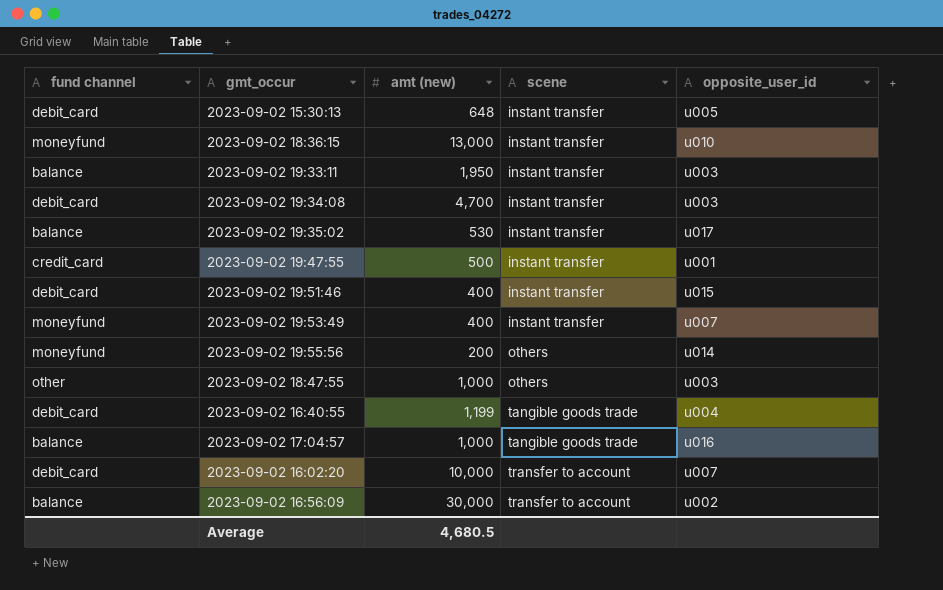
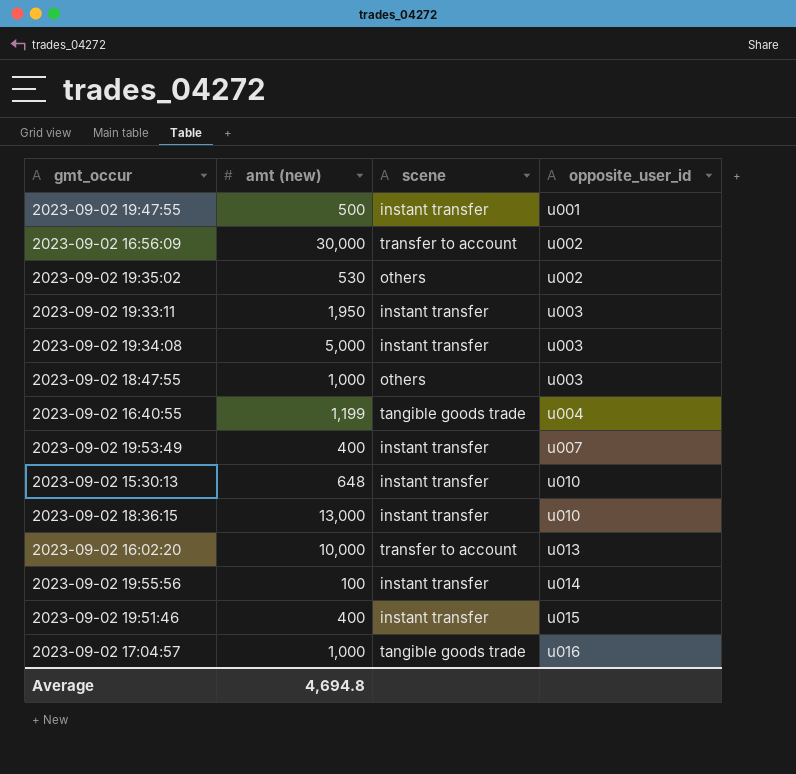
row order: scene ascending -> opposite_user_id ascending
column fund channel | position: 1 -> none
2023-09-02 19:35:02 | scene: instant transfer -> others
2023-09-02 19:35:02 | opposite_user_id: u017 -> u002
2023-09-02 19:34:08 | amt (new): 4,700 -> 5,000
2023-09-02 15:30:13 | opposite_user_id: u005 -> u010
2023-09-02 16:02:20 | opposite_user_id: u007 -> u013
2023-09-02 19:55:56 | amt (new): 200 -> 100
2023-09-02 19:55:56 | scene: others -> instant transfer
Average | amt (new): 4,680.5 -> 4,694.8

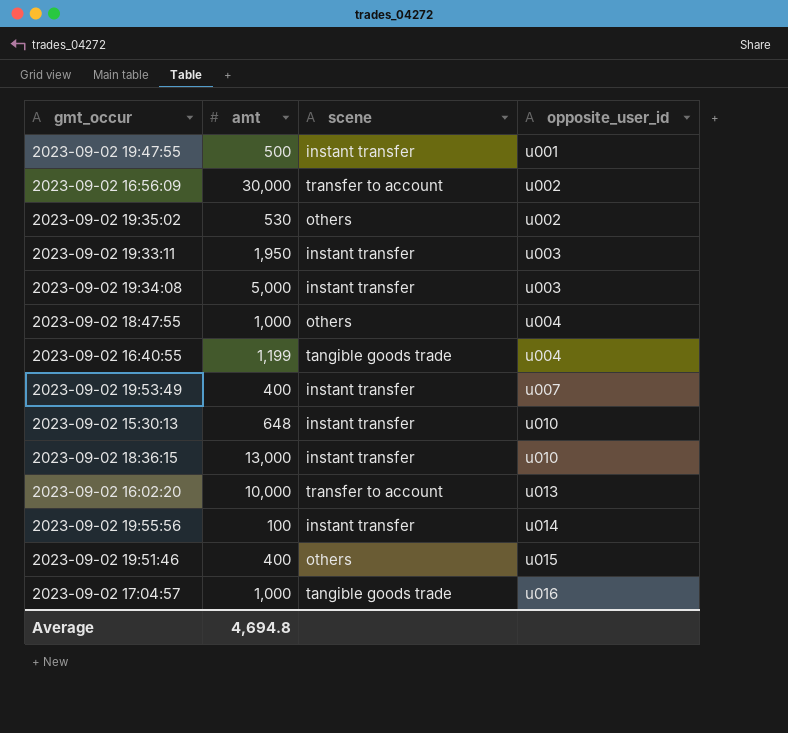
column name: amt (new) -> amt
2023-09-02 18:47:55 | opposite_user_id: u003 -> u004
2023-09-02 19:51:46 | scene: instant transfer -> others

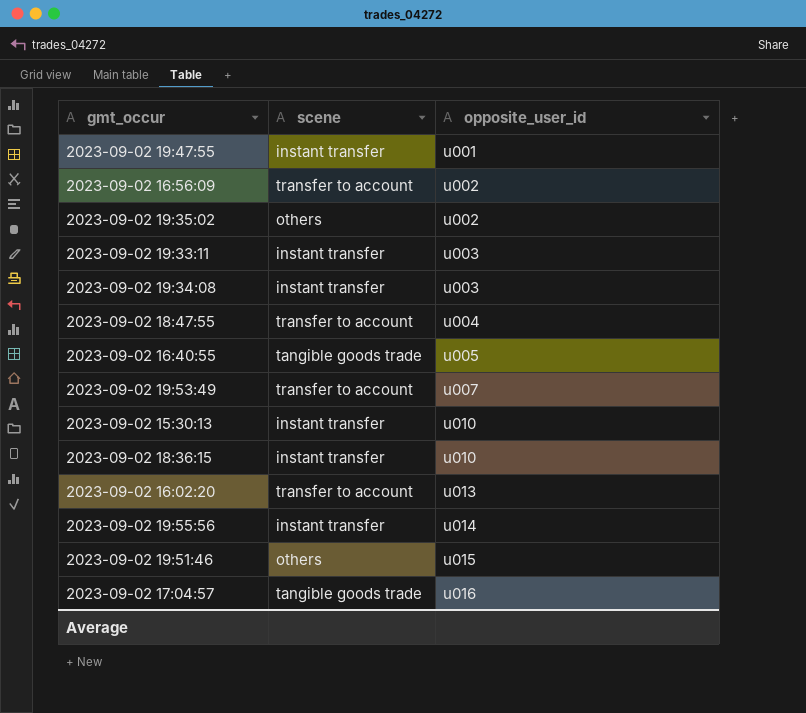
column amt | position: 2 -> none
2023-09-02 18:47:55 | scene: others -> transfer to account
2023-09-02 16:40:55 | opposite_user_id: u004 -> u005
2023-09-02 19:53:49 | scene: instant transfer -> transfer to account

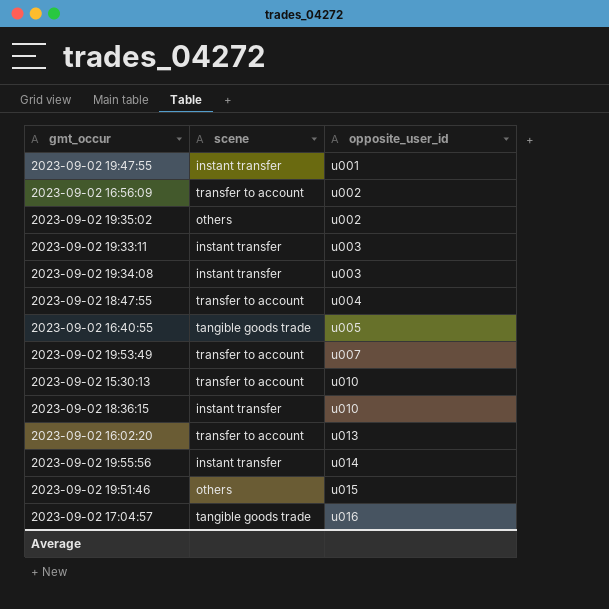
2023-09-02 15:30:13 | scene: instant transfer -> transfer to account

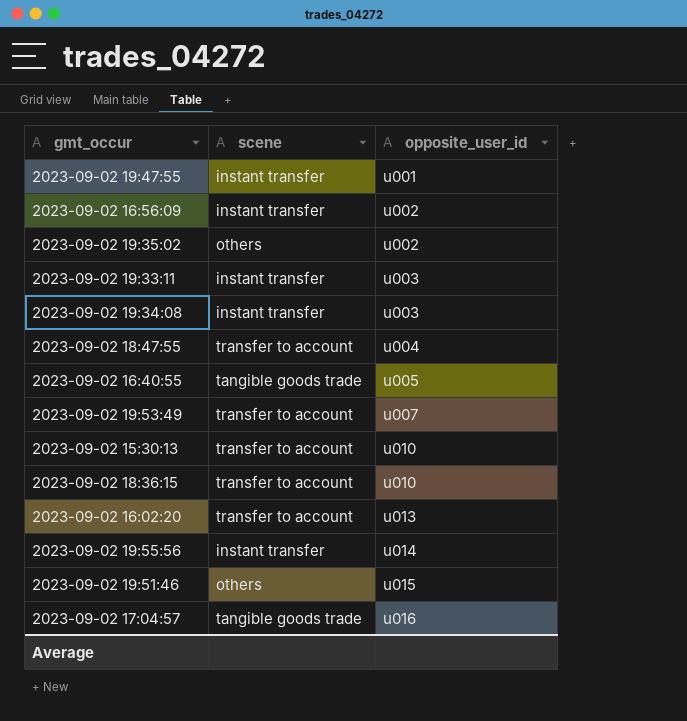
2023-09-02 16:56:09 | scene: transfer to account -> instant transfer
2023-09-02 18:36:15 | scene: instant transfer -> transfer to account

